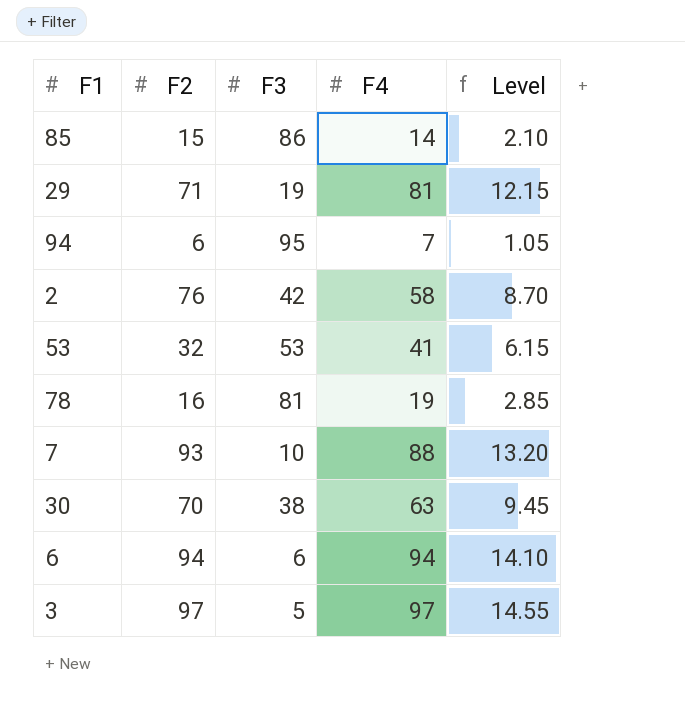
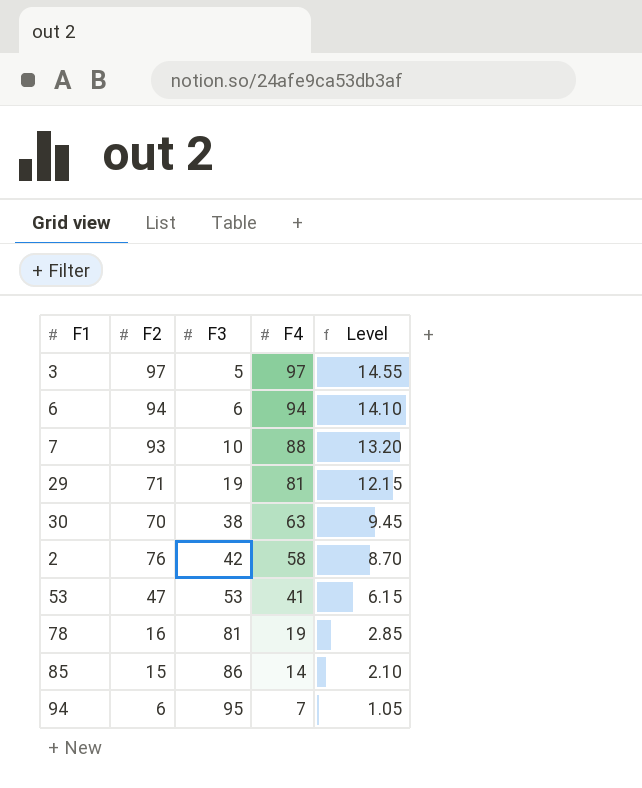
row order: none -> F3 ascending
53 | F2: 32 -> 47

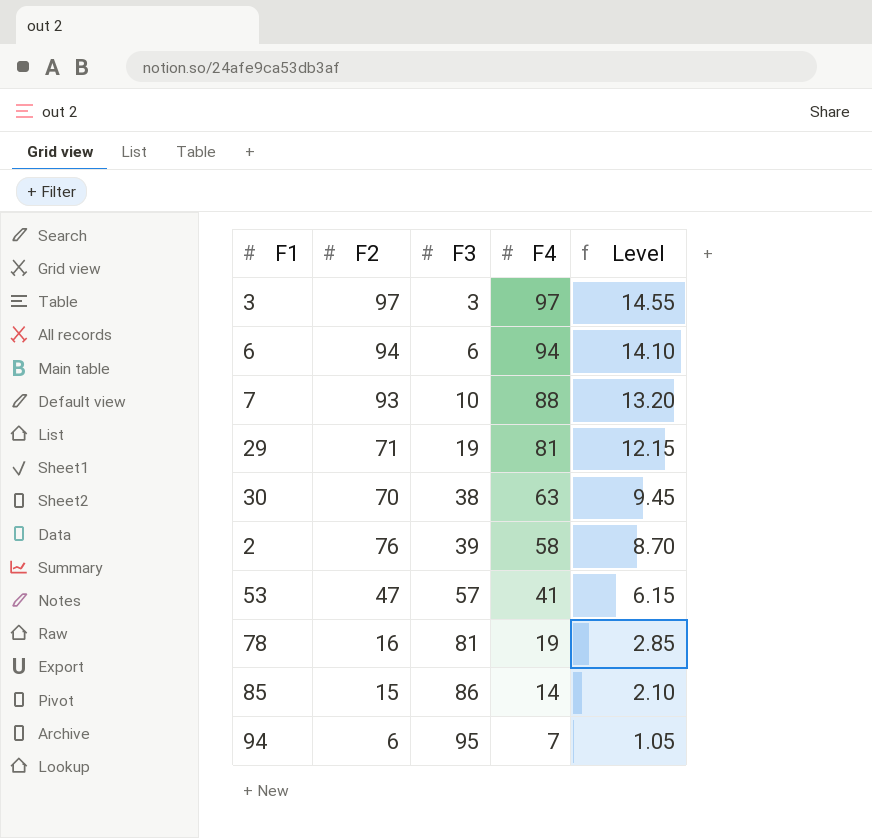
3 | F3: 5 -> 3
2 | F3: 42 -> 39
53 | F3: 53 -> 57

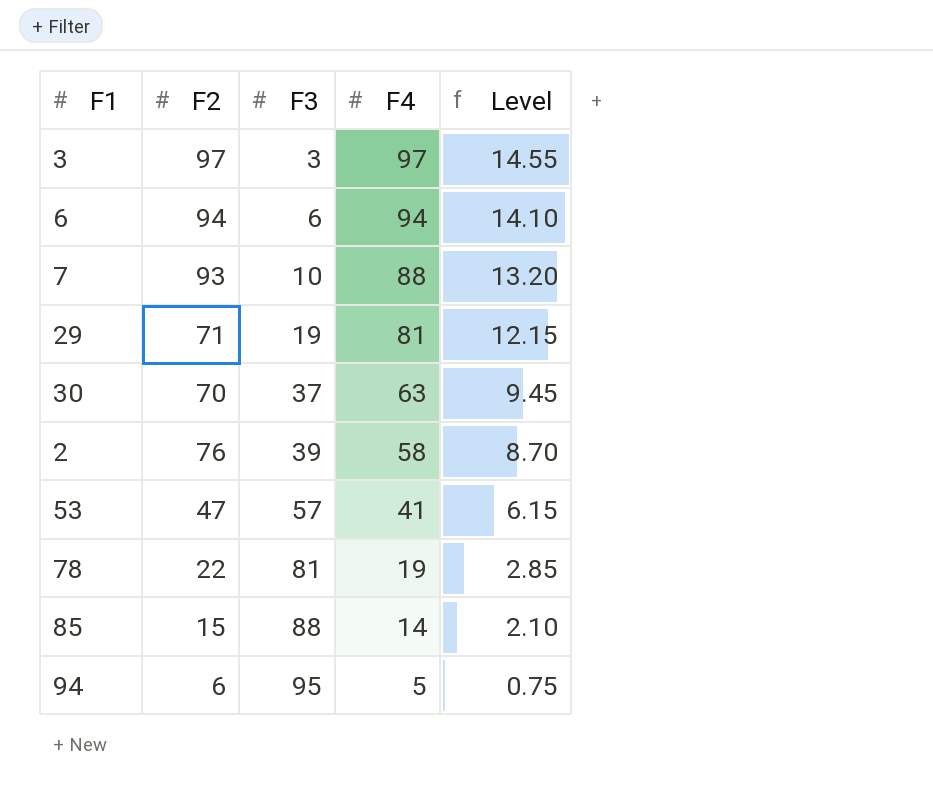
30 | F3: 38 -> 37
78 | F2: 16 -> 22
85 | F3: 86 -> 88
94 | F4: 7 -> 5
94 | Level: 1.05 -> 0.75

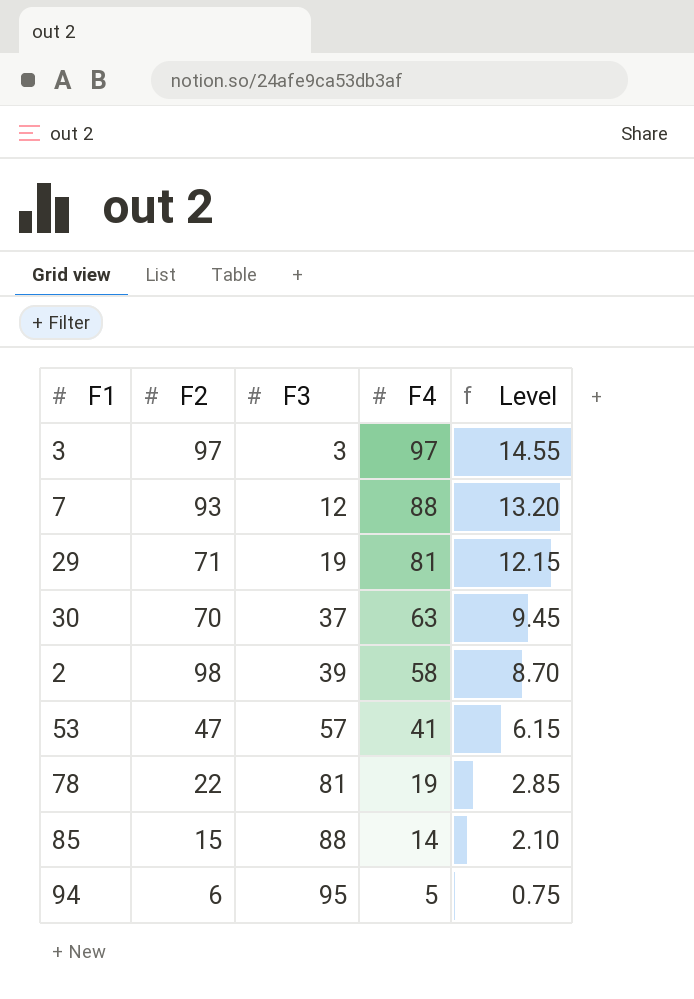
row 6: 94 | 6 | 94 | 14.10 -> none
7 | F3: 10 -> 12
2 | F2: 76 -> 98

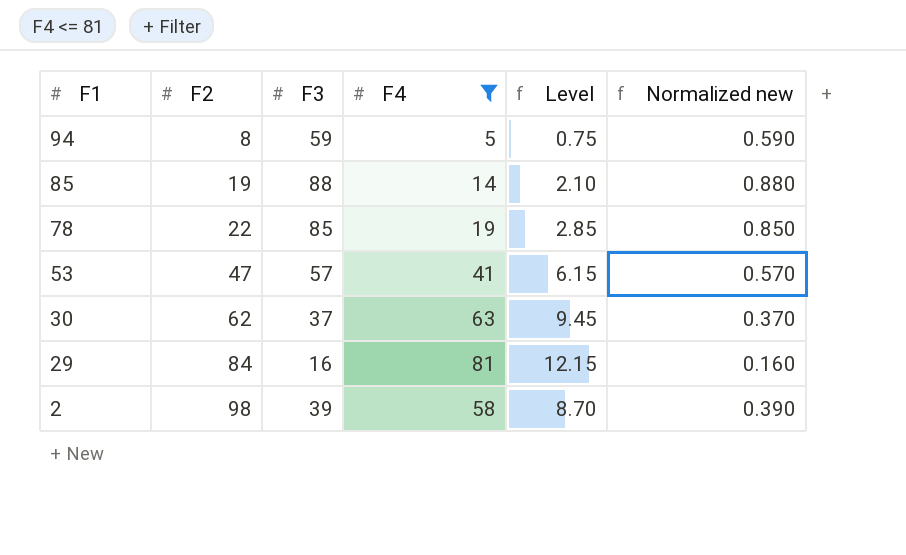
filter: none -> F4 <= 81
row order: F3 ascending -> F1 descending
column Normalized new | formula: none -> [F3] * 0.01
94 | F2: 6 -> 8
94 | F3: 95 -> 59
85 | F2: 15 -> 19
78 | F3: 81 -> 85
30 | F2: 70 -> 62
29 | F2: 71 -> 84
29 | F3: 19 -> 16

